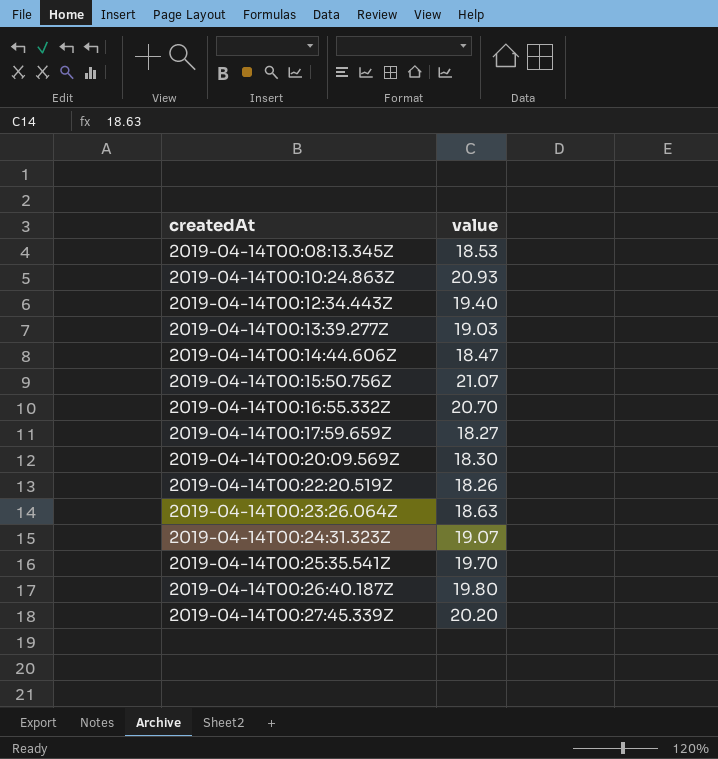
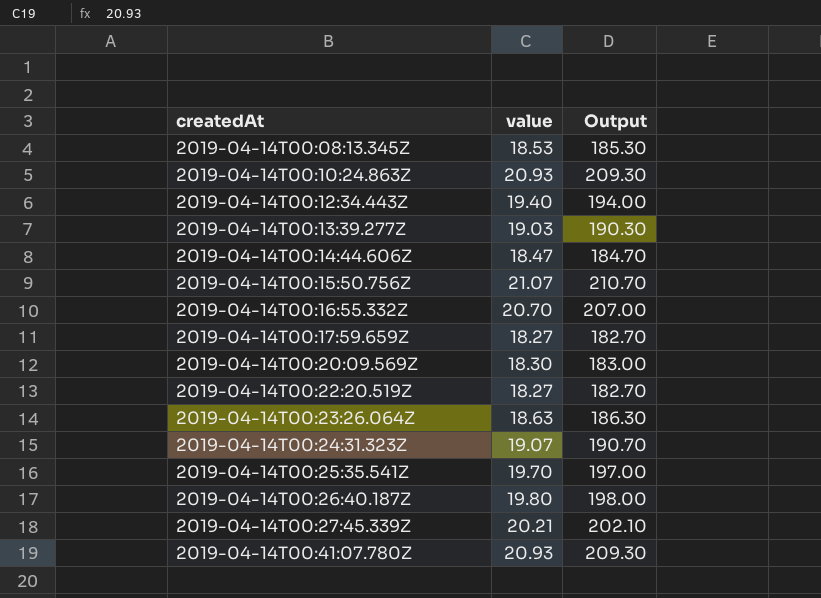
column Output | formula: none -> [value] * 10
2019-04-14T00:22:20.519Z | value: 18.26 -> 18.27
2019-04-14T00:27:45.339Z | value: 20.20 -> 20.21
row 2019-04-14T00:41:07.780Z: none -> 20.93 | 209.30

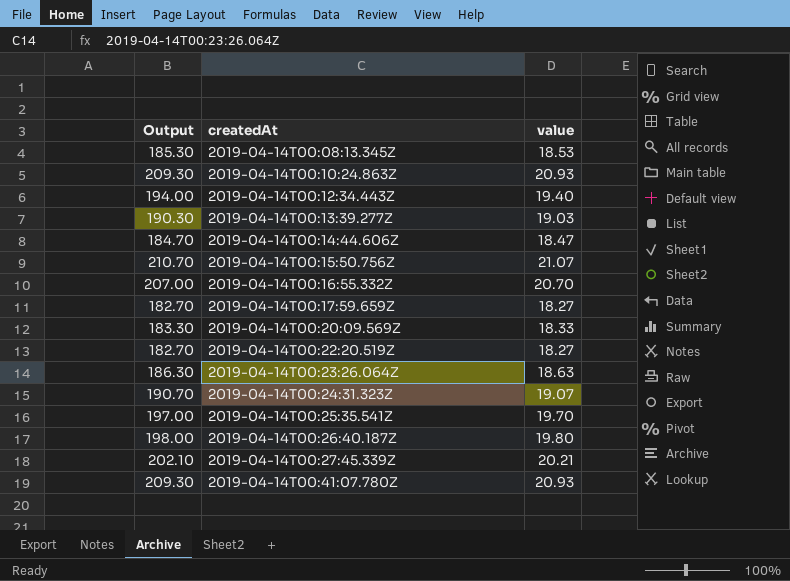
column Output | position: 3 -> 1
2019-04-14T00:20:09.569Z | Output: 183.00 -> 183.30
2019-04-14T00:20:09.569Z | value: 18.30 -> 18.33

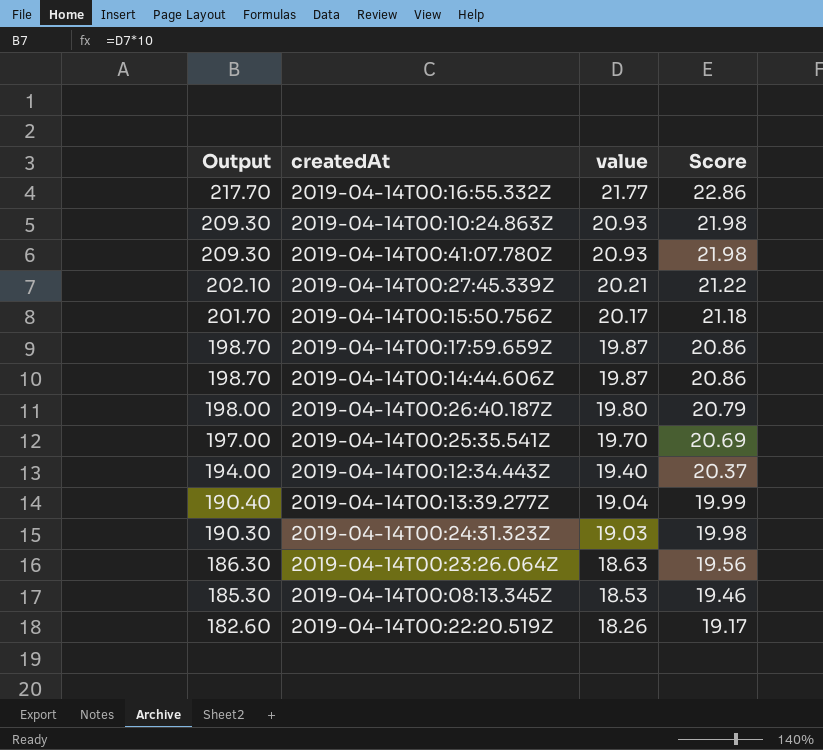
row order: createdAt ascending -> Output descending
column Score | formula: none -> [value] * 1.05
row 2019-04-14T00:20:09.569Z: 183.30 | 18.33 -> none
2019-04-14T00:16:55.332Z | Output: 207.00 -> 217.70
2019-04-14T00:16:55.332Z | value: 20.70 -> 21.77
2019-04-14T00:15:50.756Z | Output: 210.70 -> 201.70
2019-04-14T00:15:50.756Z | value: 21.07 -> 20.17
2019-04-14T00:17:59.659Z | Output: 182.70 -> 198.70
2019-04-14T00:17:59.659Z | value: 18.27 -> 19.87
2019-04-14T00:14:44.606Z | Output: 184.70 -> 198.70
2019-04-14T00:14:44.606Z | value: 18.47 -> 19.87
2019-04-14T00:13:39.277Z | Output: 190.30 -> 190.40
2019-04-14T00:13:39.277Z | value: 19.03 -> 19.04
2019-04-14T00:24:31.323Z | Output: 190.70 -> 190.30
2019-04-14T00:24:31.323Z | value: 19.07 -> 19.03
2019-04-14T00:22:20.519Z | Output: 182.70 -> 182.60
2019-04-14T00:22:20.519Z | value: 18.27 -> 18.26

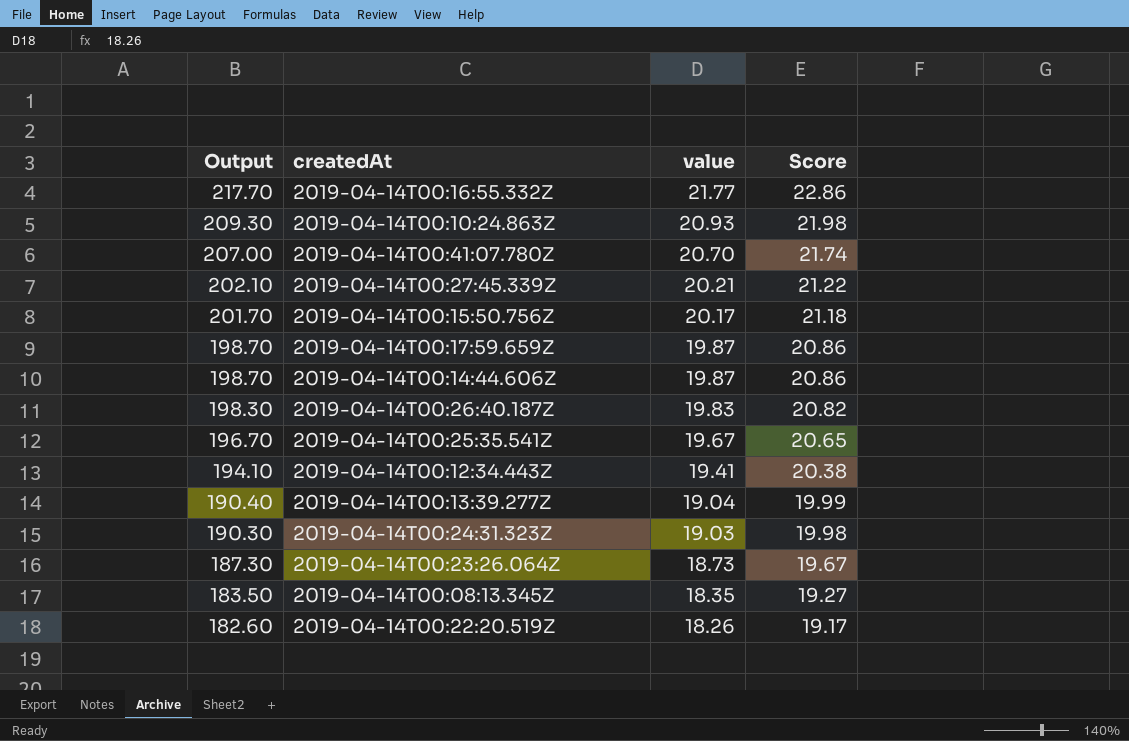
2019-04-14T00:41:07.780Z | Output: 209.30 -> 207.00
2019-04-14T00:41:07.780Z | value: 20.93 -> 20.70
2019-04-14T00:41:07.780Z | Score: 21.98 -> 21.74
2019-04-14T00:26:40.187Z | Output: 198.00 -> 198.30
2019-04-14T00:26:40.187Z | value: 19.80 -> 19.83
2019-04-14T00:26:40.187Z | Score: 20.79 -> 20.82
2019-04-14T00:25:35.541Z | Output: 197.00 -> 196.70
2019-04-14T00:25:35.541Z | value: 19.70 -> 19.67
2019-04-14T00:25:35.541Z | Score: 20.69 -> 20.65
2019-04-14T00:12:34.443Z | Output: 194.00 -> 194.10
2019-04-14T00:12:34.443Z | value: 19.40 -> 19.41
2019-04-14T00:12:34.443Z | Score: 20.37 -> 20.38
2019-04-14T00:23:26.064Z | Output: 186.30 -> 187.30
2019-04-14T00:23:26.064Z | value: 18.63 -> 18.73
2019-04-14T00:23:26.064Z | Score: 19.56 -> 19.67
2019-04-14T00:08:13.345Z | Output: 185.30 -> 183.50
2019-04-14T00:08:13.345Z | value: 18.53 -> 18.35
2019-04-14T00:08:13.345Z | Score: 19.46 -> 19.27

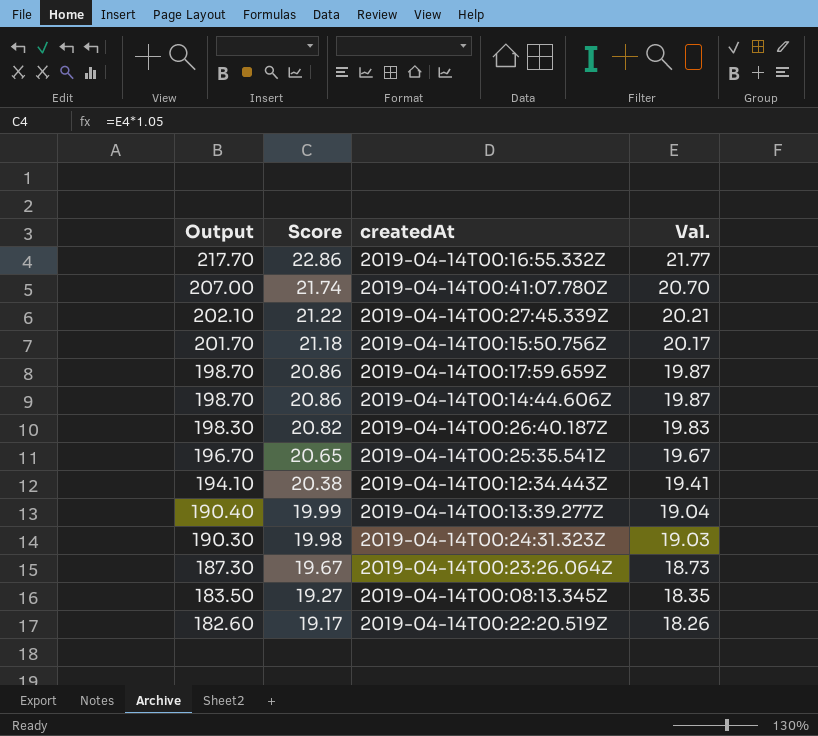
column Score | position: 4 -> 2
column name: value -> Val.
row 2019-04-14T00:10:24.863Z: 209.30 | 20.93 | 21.98 -> none

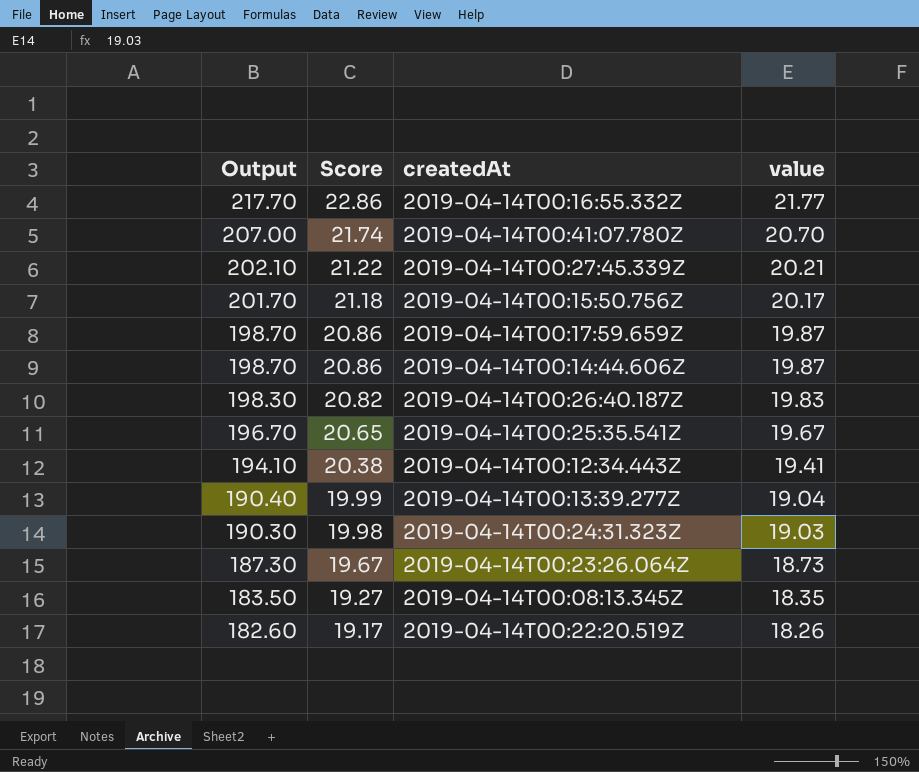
column name: Val. -> value

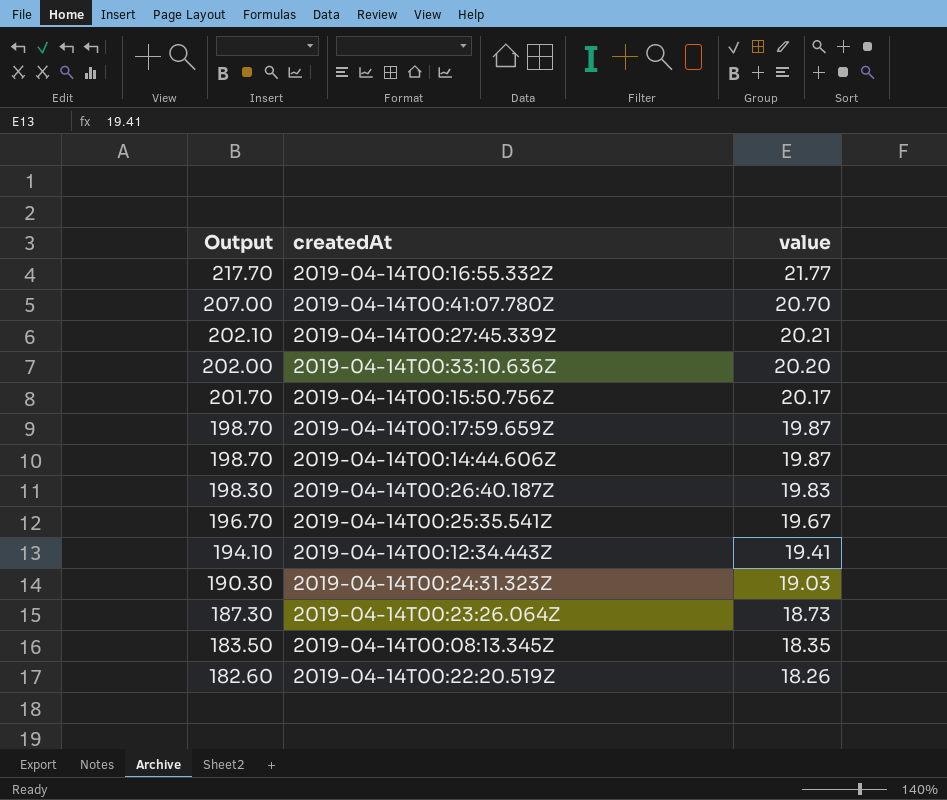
column Score | formula: [value] * 1.05 -> none
row 2019-04-14T00:13:39.277Z: 190.40 | 19.99 | 19.04 -> none
row 2019-04-14T00:33:10.636Z: none -> 202.00 | 20.20

